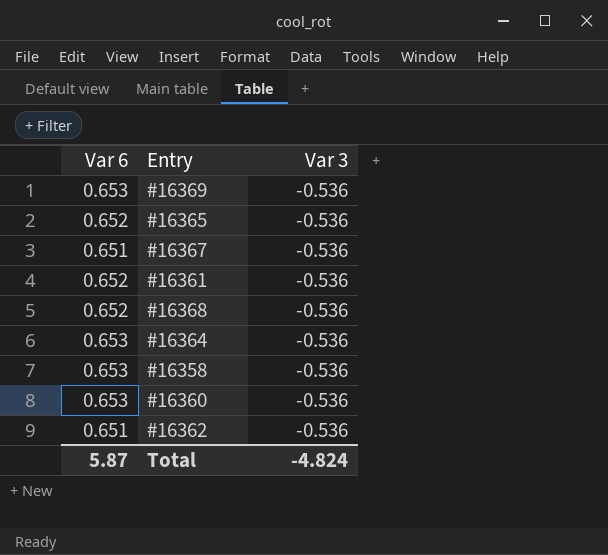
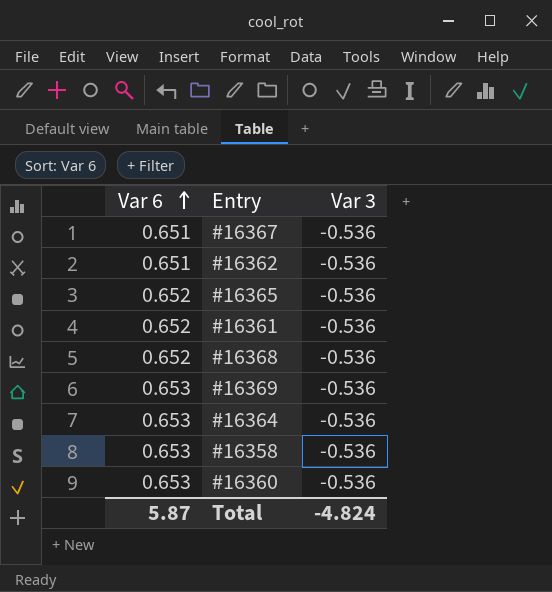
row order: none -> Var 6 ascending

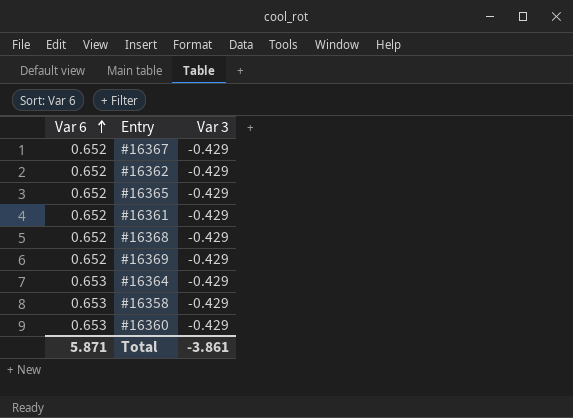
#16367 | Var 6: 0.651 -> 0.652
#16367 | Var 3: -0.536 -> -0.429
#16362 | Var 6: 0.651 -> 0.652
#16362 | Var 3: -0.536 -> -0.429
#16365 | Var 3: -0.536 -> -0.429
#16361 | Var 3: -0.536 -> -0.429
#16368 | Var 3: -0.536 -> -0.429
#16369 | Var 6: 0.653 -> 0.652
#16369 | Var 3: -0.536 -> -0.429
#16364 | Var 3: -0.536 -> -0.429
#16358 | Var 3: -0.536 -> -0.429
#16360 | Var 3: -0.536 -> -0.429
Total | Var 6: 5.87 -> 5.871
Total | Var 3: -4.824 -> -3.861

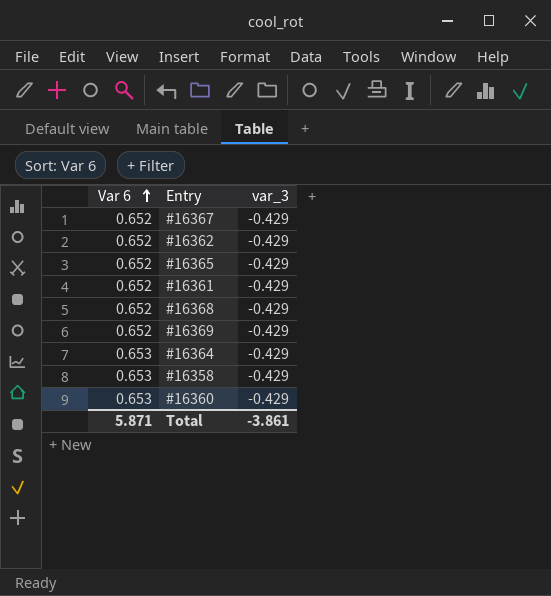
column name: Var 3 -> var_3

